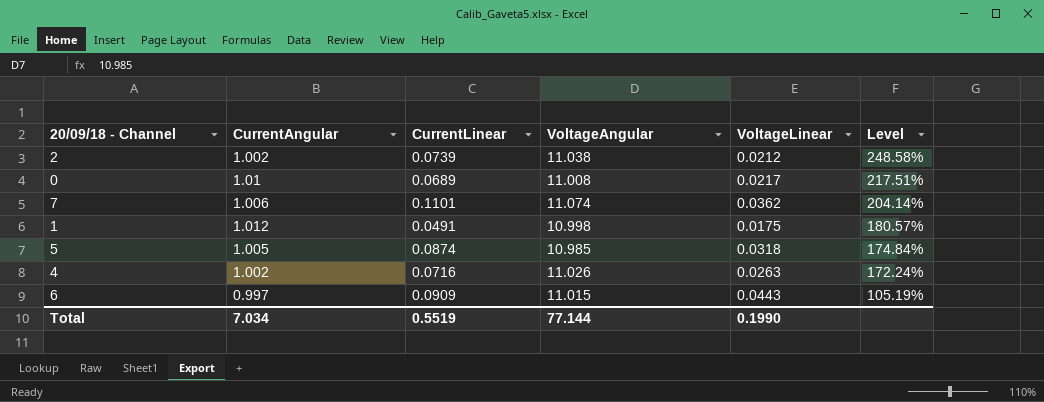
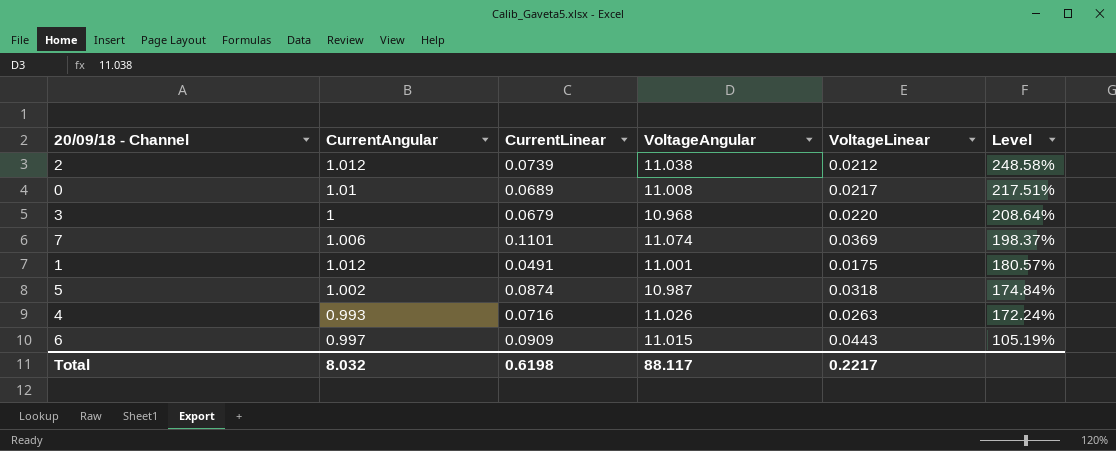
2 | CurrentAngular: 1.002 -> 1.012
row 3: none -> 1 | 0.0679 | 10.968 | 0.0220 | 208.64%
7 | VoltageLinear: 0.0362 -> 0.0369
7 | Level: 204.14% -> 198.37%
1 | VoltageAngular: 10.998 -> 11.001
5 | CurrentAngular: 1.005 -> 1.002
5 | VoltageAngular: 10.985 -> 10.987
4 | CurrentAngular: 1.002 -> 0.993
Total | CurrentAngular: 7.034 -> 8.032
Total | CurrentLinear: 0.5519 -> 0.6198
Total | VoltageAngular: 77.144 -> 88.117
Total | VoltageLinear: 0.1990 -> 0.2217

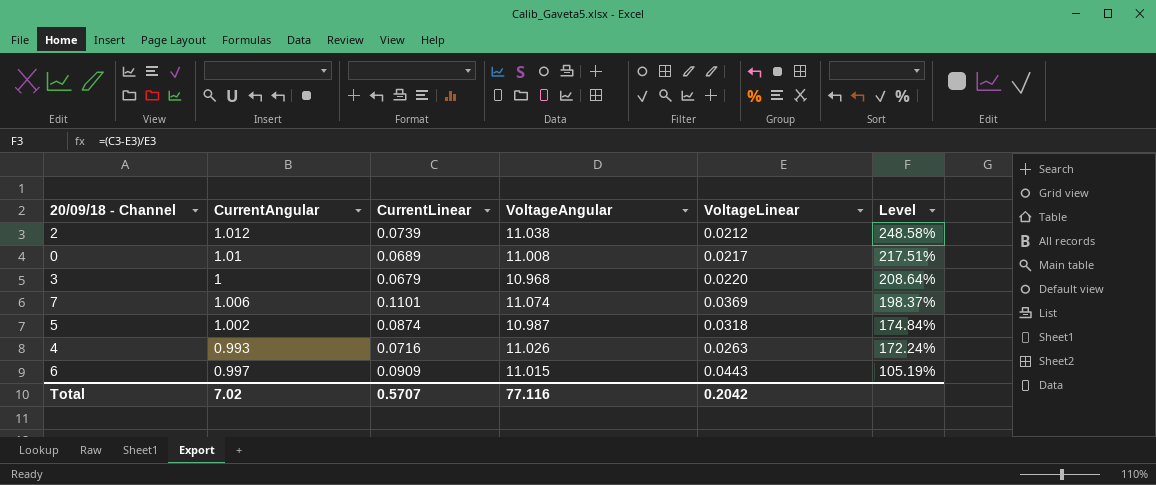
row 1: 1.012 | 0.0491 | 11.001 | 0.0175 | 180.57% -> none
Total | CurrentAngular: 8.032 -> 7.02
Total | CurrentLinear: 0.6198 -> 0.5707
Total | VoltageAngular: 88.117 -> 77.116
Total | VoltageLinear: 0.2217 -> 0.2042

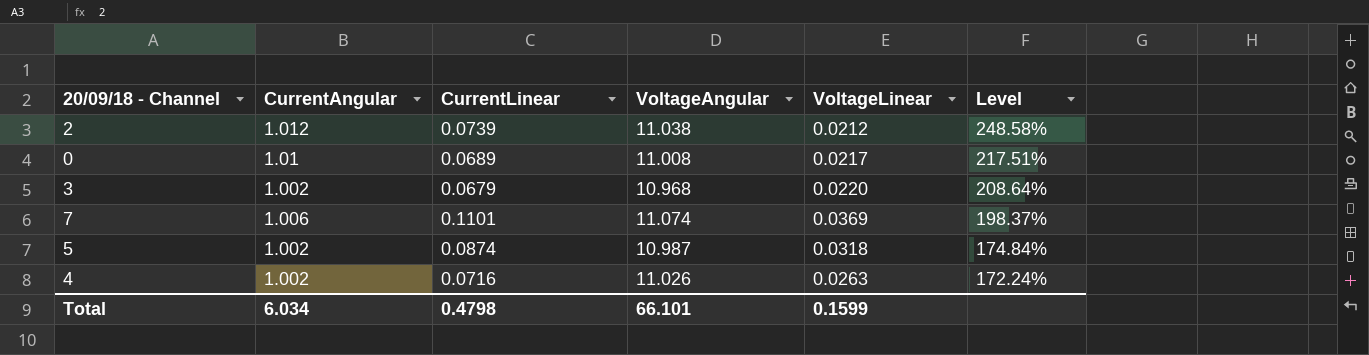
row 6: 0.997 | 0.0909 | 11.015 | 0.0443 | 105.19% -> none
3 | CurrentAngular: 1 -> 1.002
4 | CurrentAngular: 0.993 -> 1.002
Total | CurrentAngular: 7.02 -> 6.034
Total | CurrentLinear: 0.5707 -> 0.4798
Total | VoltageAngular: 77.116 -> 66.101
Total | VoltageLinear: 0.2042 -> 0.1599

